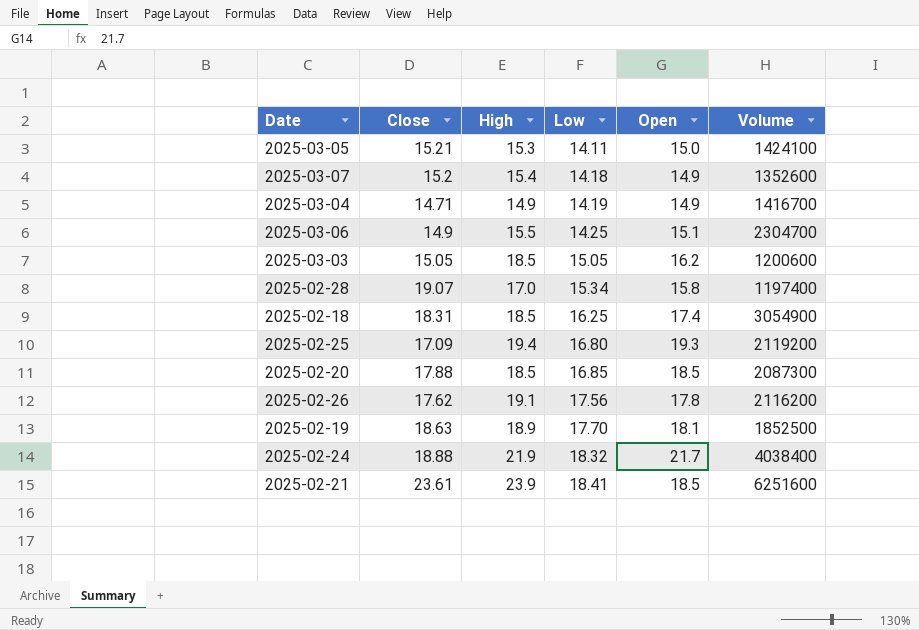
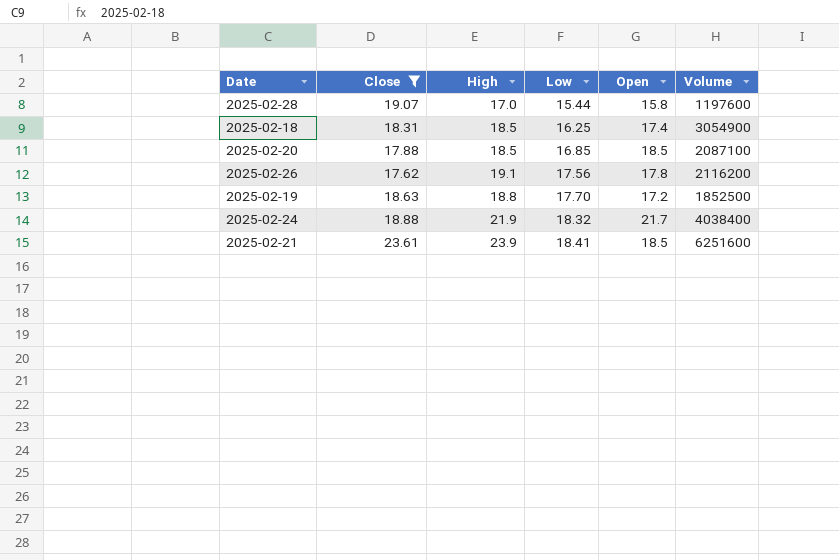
filter: none -> Close >= 17.62
2025-02-28 | Low: 15.34 -> 15.44
2025-02-28 | Volume: 1197400 -> 1197600
2025-02-20 | Volume: 2087300 -> 2087100
2025-02-19 | High: 18.9 -> 18.8
2025-02-19 | Open: 18.1 -> 17.2

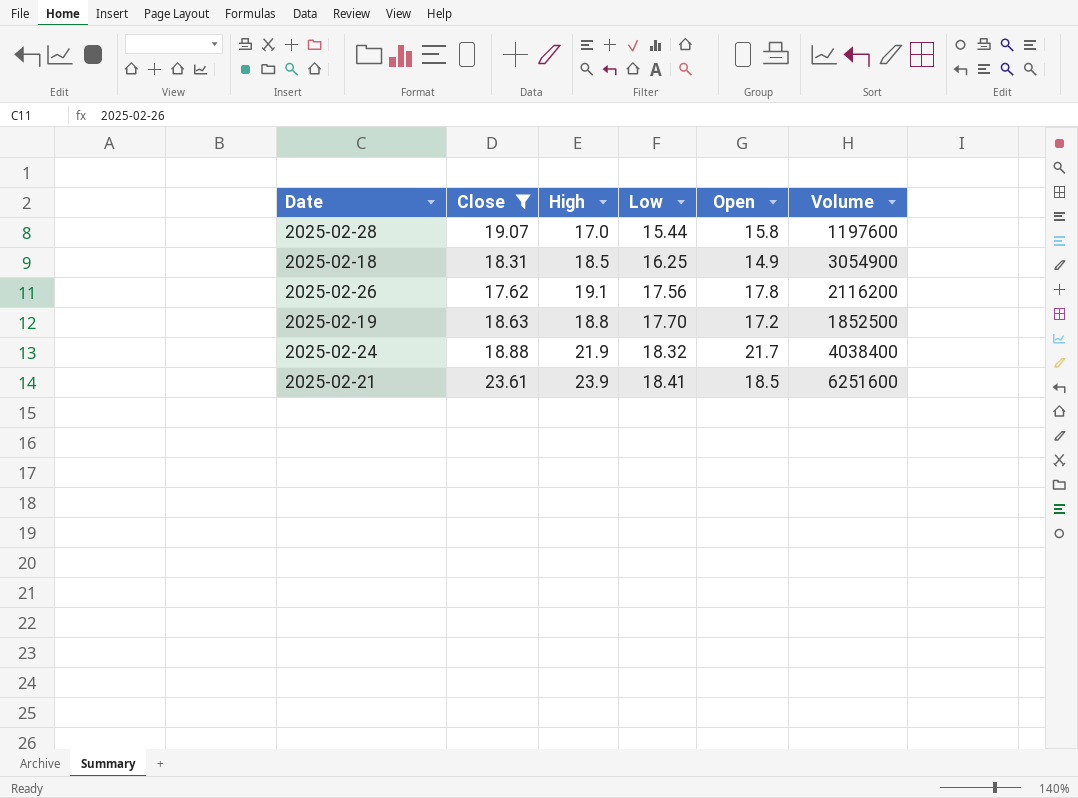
row 2025-02-20: 17.88 | 18.5 | 16.85 | 18.5 | 2087100 -> none
2025-02-18 | Open: 17.4 -> 14.9

